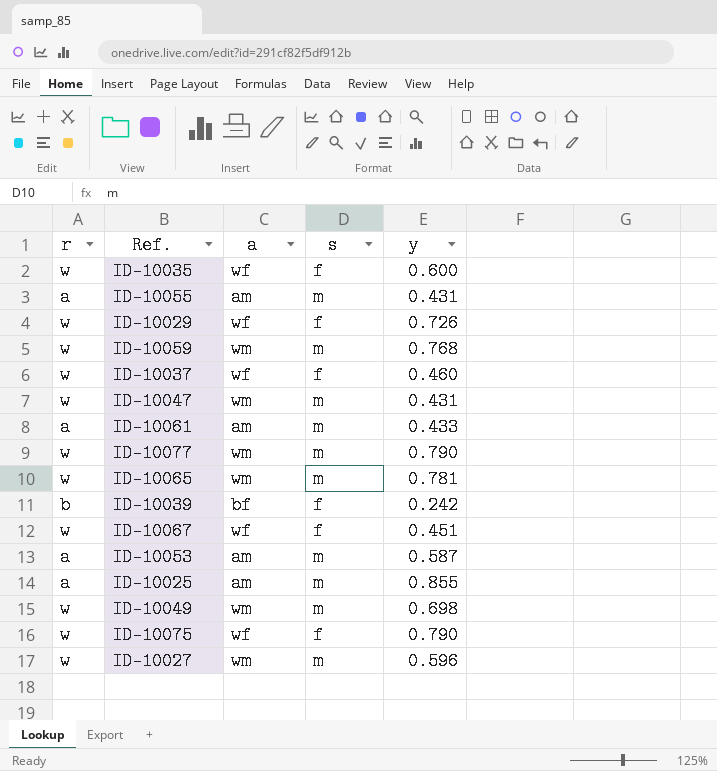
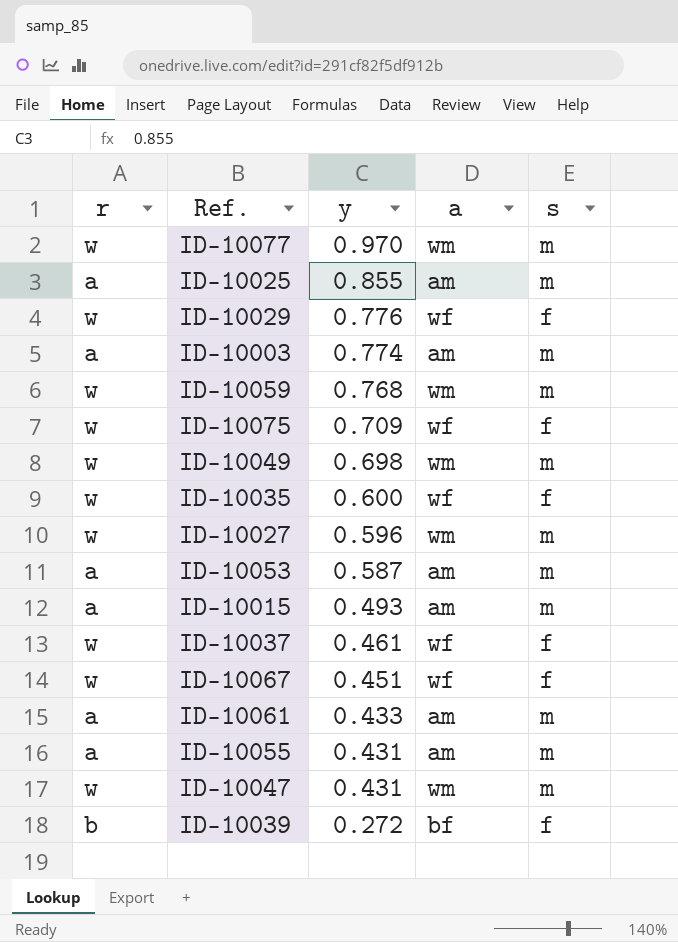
row order: none -> y descending
column y | position: 5 -> 3
row ID-10065: w | wm | m | 0.781 -> none
ID-10077 | y: 0.790 -> 0.970
ID-10029 | y: 0.726 -> 0.776
row ID-10003: none -> a | 0.774 | am | m
ID-10075 | y: 0.790 -> 0.709
row ID-10015: none -> a | 0.493 | am | m
ID-10037 | y: 0.460 -> 0.461
ID-10039 | y: 0.242 -> 0.272

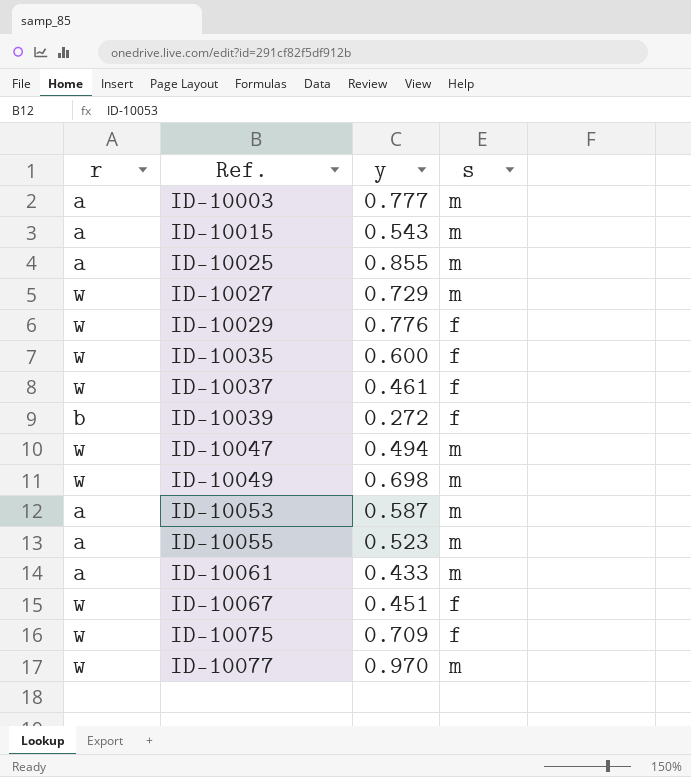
row order: y descending -> Ref. ascending
column a | position: 4 -> none
row ID-10059: w | 0.768 | wm | m -> none
ID-10003 | y: 0.774 -> 0.777
ID-10015 | y: 0.493 -> 0.543
ID-10027 | y: 0.596 -> 0.729
ID-10047 | y: 0.431 -> 0.494
ID-10055 | y: 0.431 -> 0.523

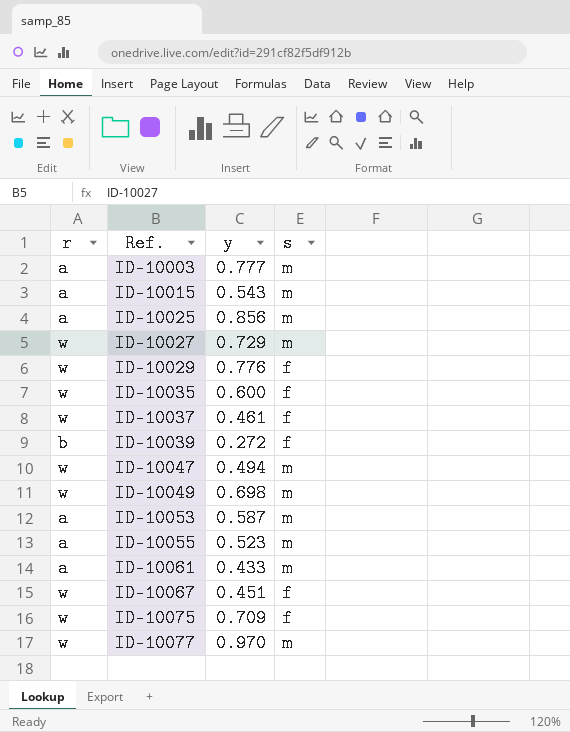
ID-10025 | y: 0.855 -> 0.856

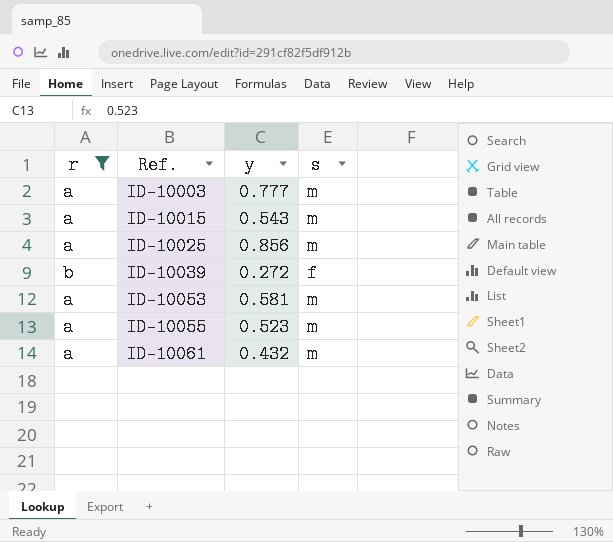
filter: none -> r != w
ID-10053 | y: 0.587 -> 0.581
ID-10061 | y: 0.433 -> 0.432

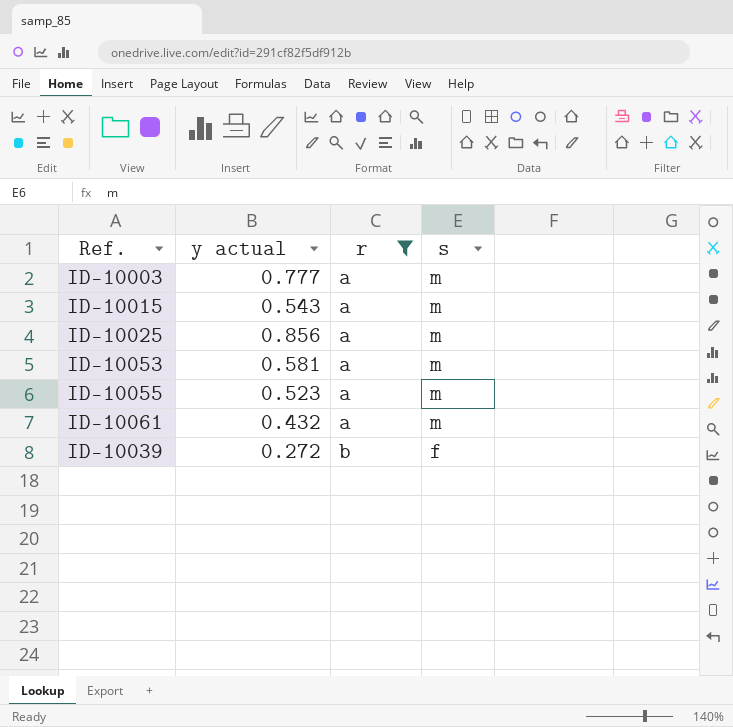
row order: Ref. ascending -> r ascending
column name: y -> y actual
column r | position: 1 -> 3

